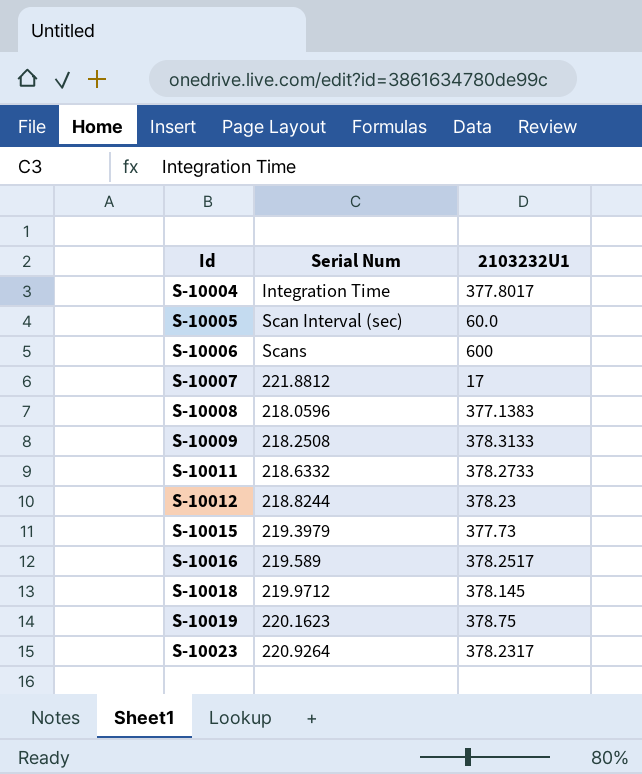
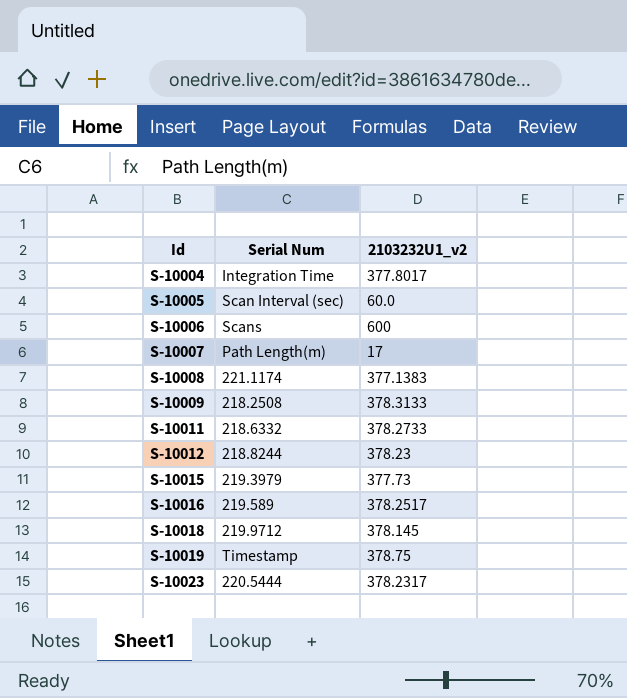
column name: 2103232U1 -> 2103232U1_v2
S-10007 | Serial Num: 221.8812 -> Path Length(m)
S-10008 | Serial Num: 218.0596 -> 221.1174
S-10019 | Serial Num: 220.1623 -> Timestamp
S-10023 | Serial Num: 220.9264 -> 220.5444

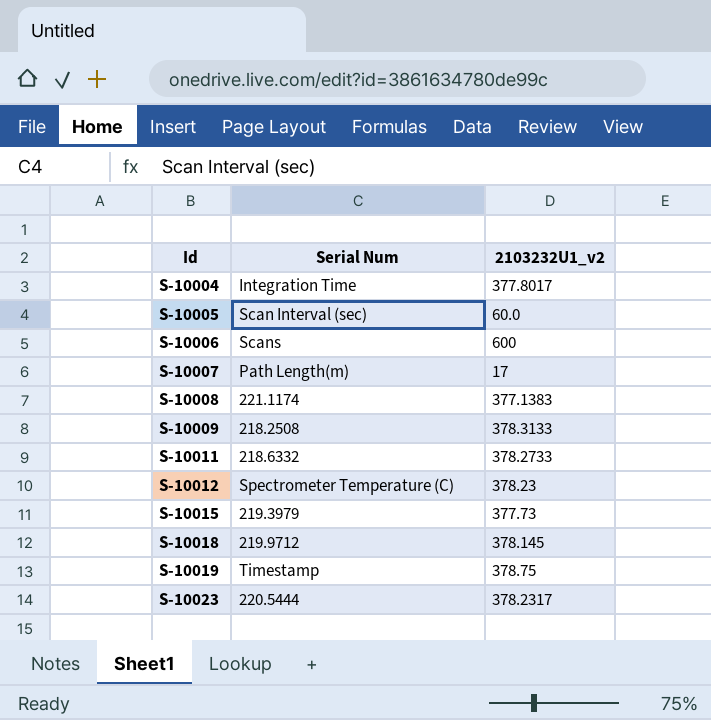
row S-10016: 219.589 | 378.2517 -> none
S-10012 | Serial Num: 218.8244 -> Spectrometer Temperature (C)

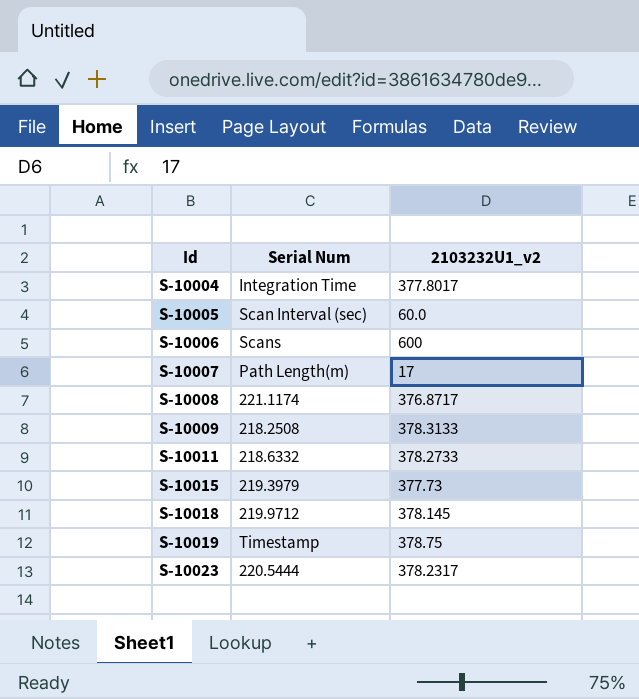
row S-10012: Spectrometer Temperature (C) | 378.23 -> none
S-10008 | 2103232U1_v2: 377.1383 -> 376.8717

